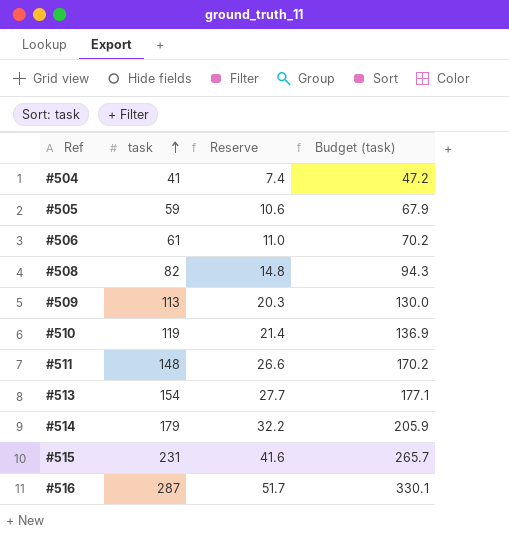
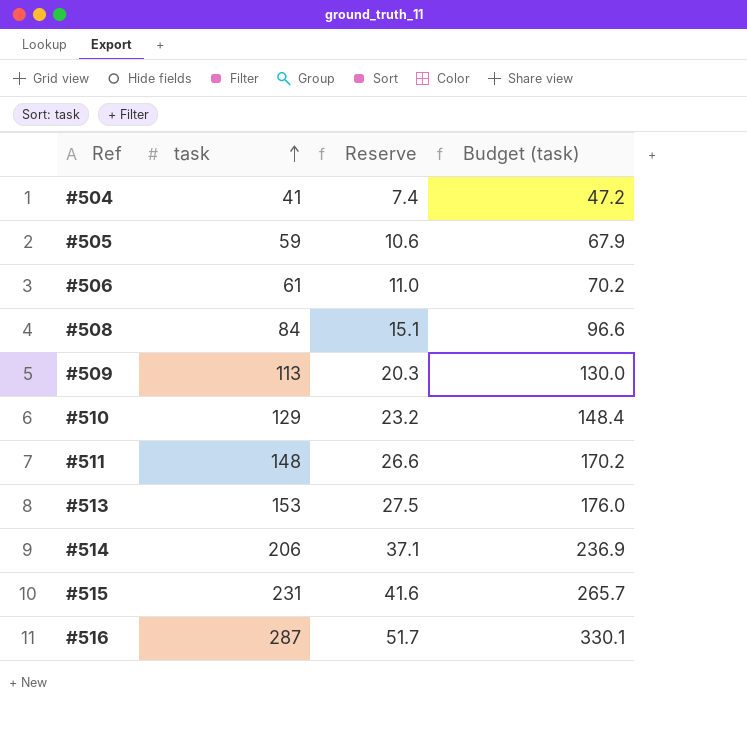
#508 | task: 82 -> 84
#508 | Reserve: 14.8 -> 15.1
#508 | Budget (task): 94.3 -> 96.6
#510 | task: 119 -> 129
#510 | Reserve: 21.4 -> 23.2
#510 | Budget (task): 136.9 -> 148.4
#513 | task: 154 -> 153
#513 | Reserve: 27.7 -> 27.5
#513 | Budget (task): 177.1 -> 176.0
#514 | task: 179 -> 206
#514 | Reserve: 32.2 -> 37.1
#514 | Budget (task): 205.9 -> 236.9

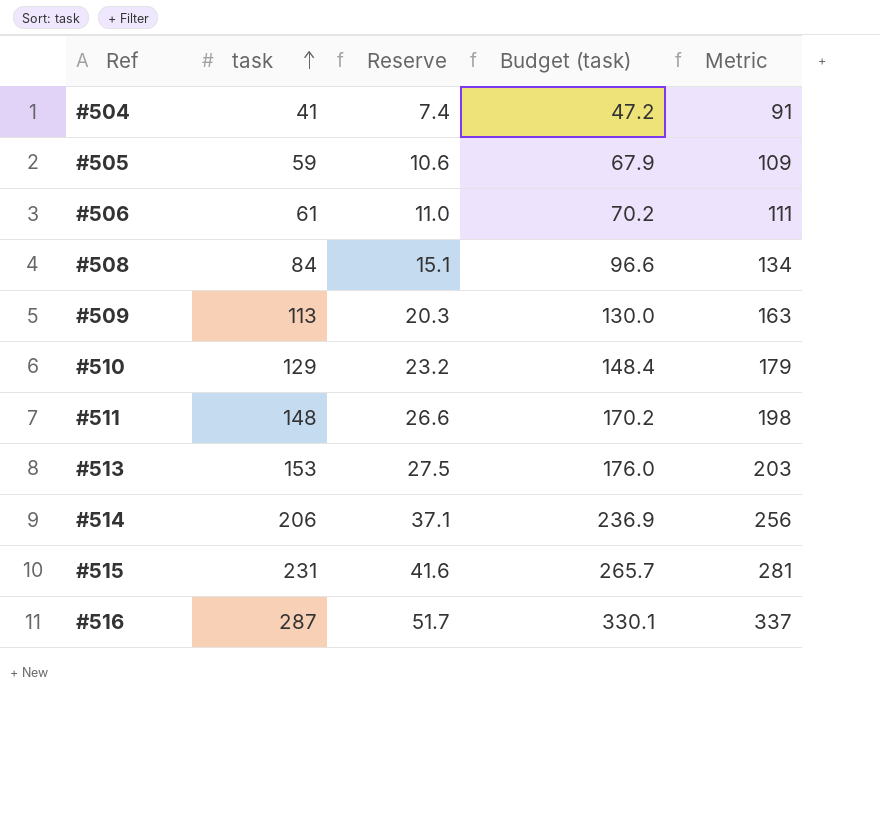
column Metric | formula: none -> [task] + 50

